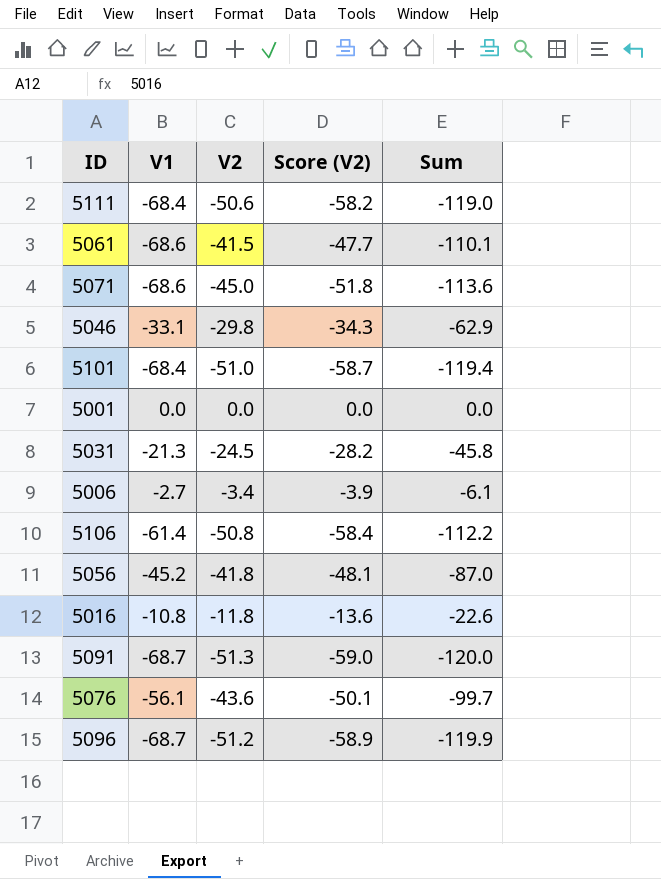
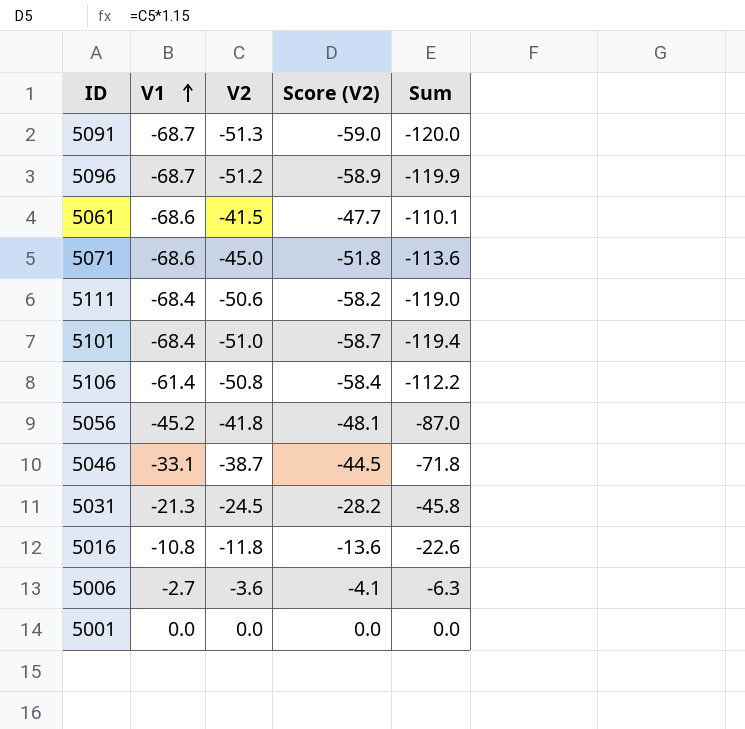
row order: none -> V1 ascending
row 5076: -56.1 | -43.6 | -50.1 | -99.7 -> none
5046 | V2: -29.8 -> -38.7
5046 | Score (V2): -34.3 -> -44.5
5046 | Sum: -62.9 -> -71.8
5006 | V2: -3.4 -> -3.6
5006 | Score (V2): -3.9 -> -4.1
5006 | Sum: -6.1 -> -6.3

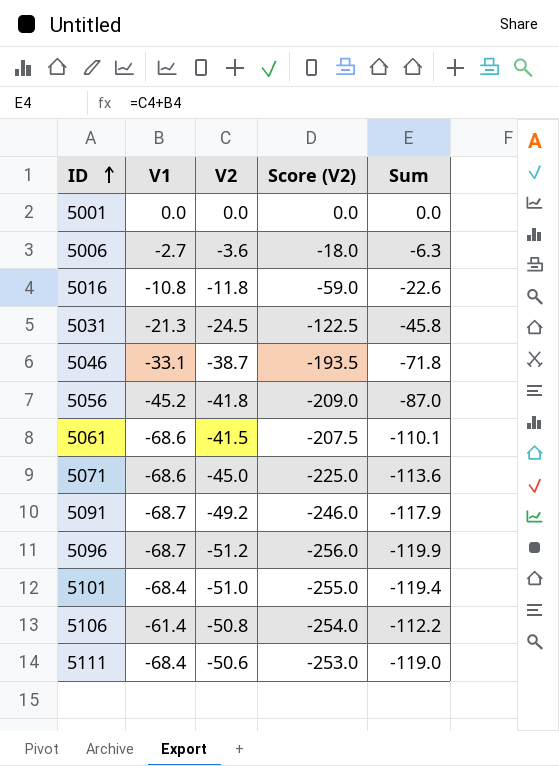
row order: V1 ascending -> ID ascending
column Score (V2) | formula: [V2] * 1.15 -> [V2] * 5
5091 | V2: -51.3 -> -49.2
5091 | Sum: -120.0 -> -117.9

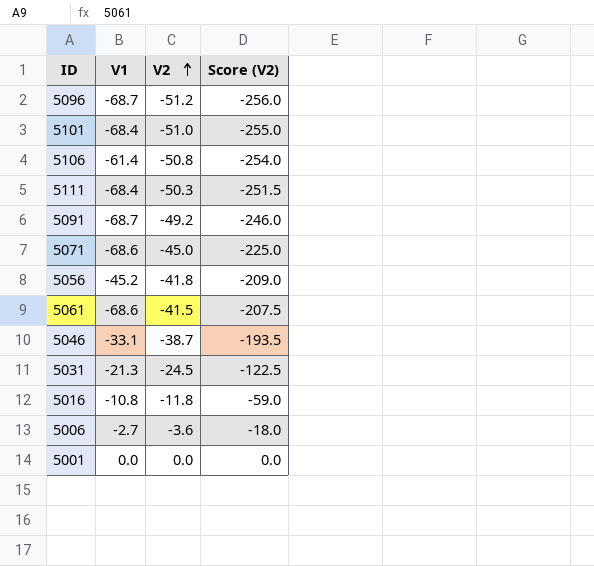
row order: ID ascending -> V2 ascending
column Sum | formula: [V1] + [V2] -> none
5111 | V2: -50.6 -> -50.3
5111 | Score (V2): -253.0 -> -251.5

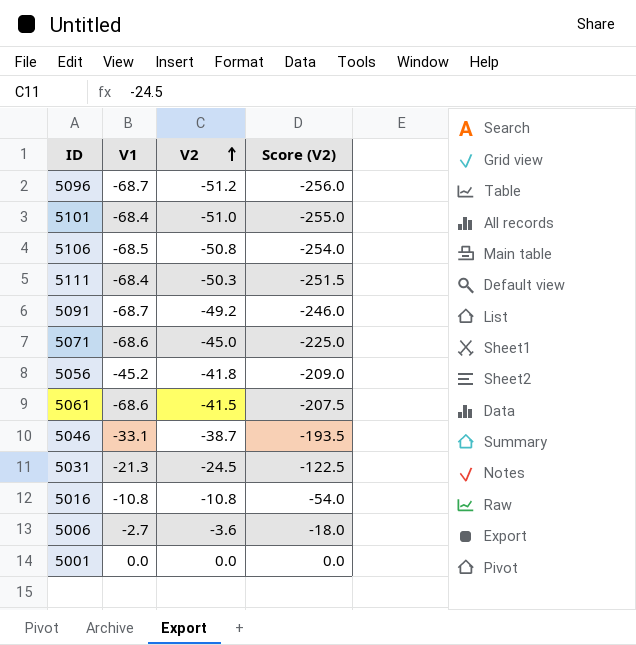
5106 | V1: -61.4 -> -68.5
5016 | V2: -11.8 -> -10.8
5016 | Score (V2): -59.0 -> -54.0

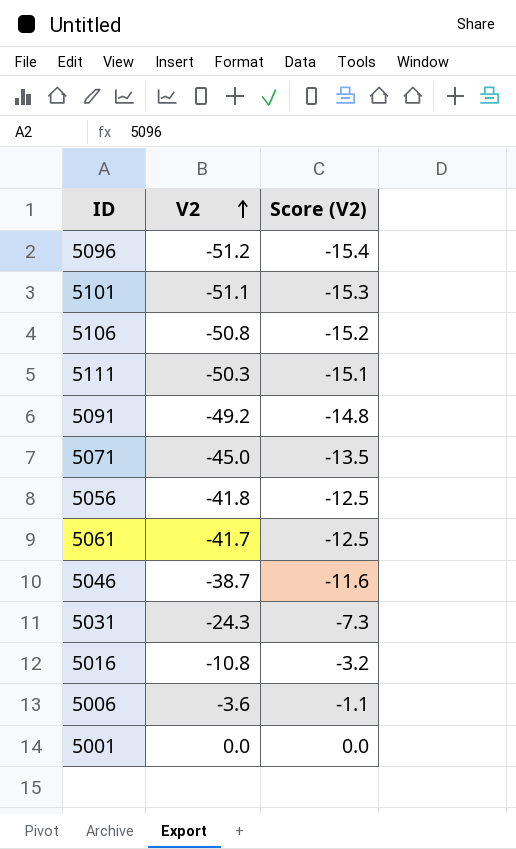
column V1 | position: 2 -> none
column Score (V2) | formula: [V2] * 5 -> [V2] * 0.3
5101 | V2: -51.0 -> -51.1
5061 | V2: -41.5 -> -41.7
5031 | V2: -24.5 -> -24.3

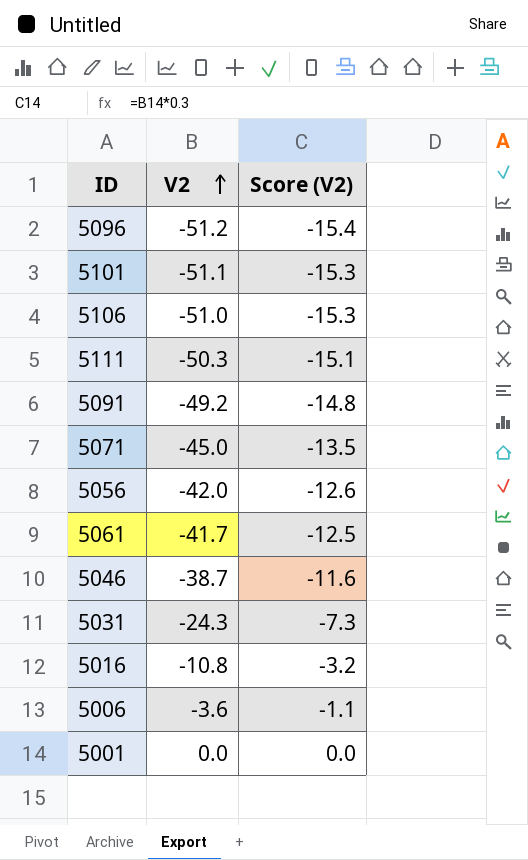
5106 | V2: -50.8 -> -51.0
5106 | Score (V2): -15.2 -> -15.3
5056 | V2: -41.8 -> -42.0
5056 | Score (V2): -12.5 -> -12.6

